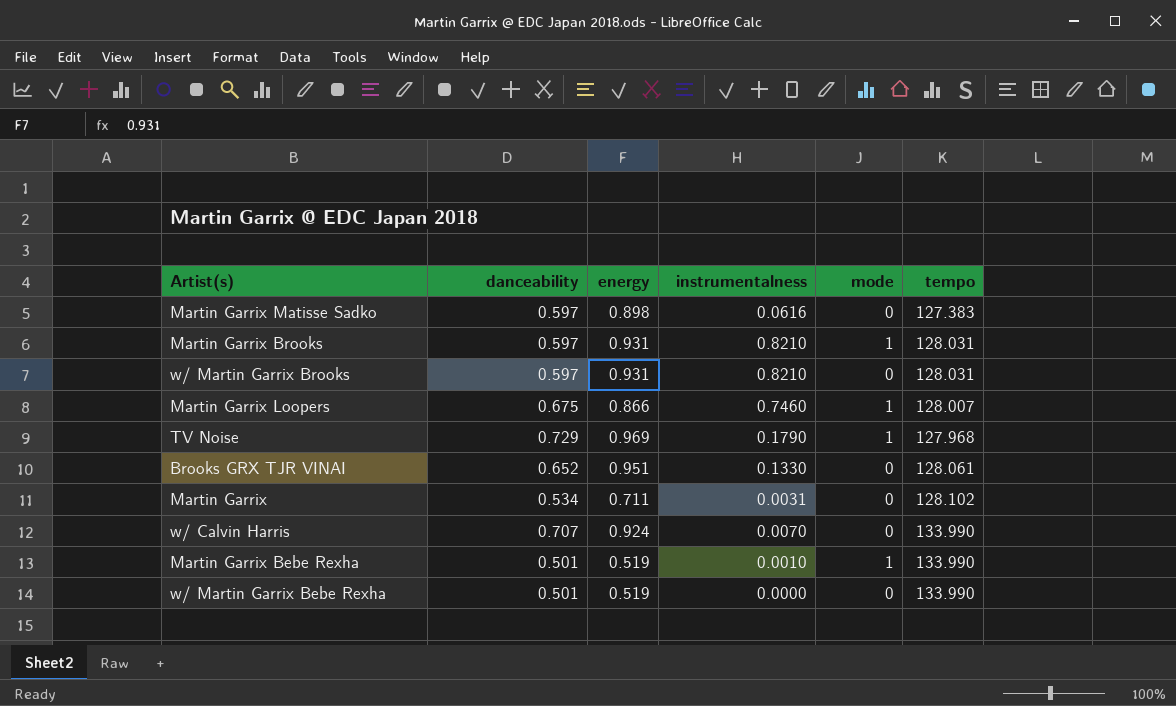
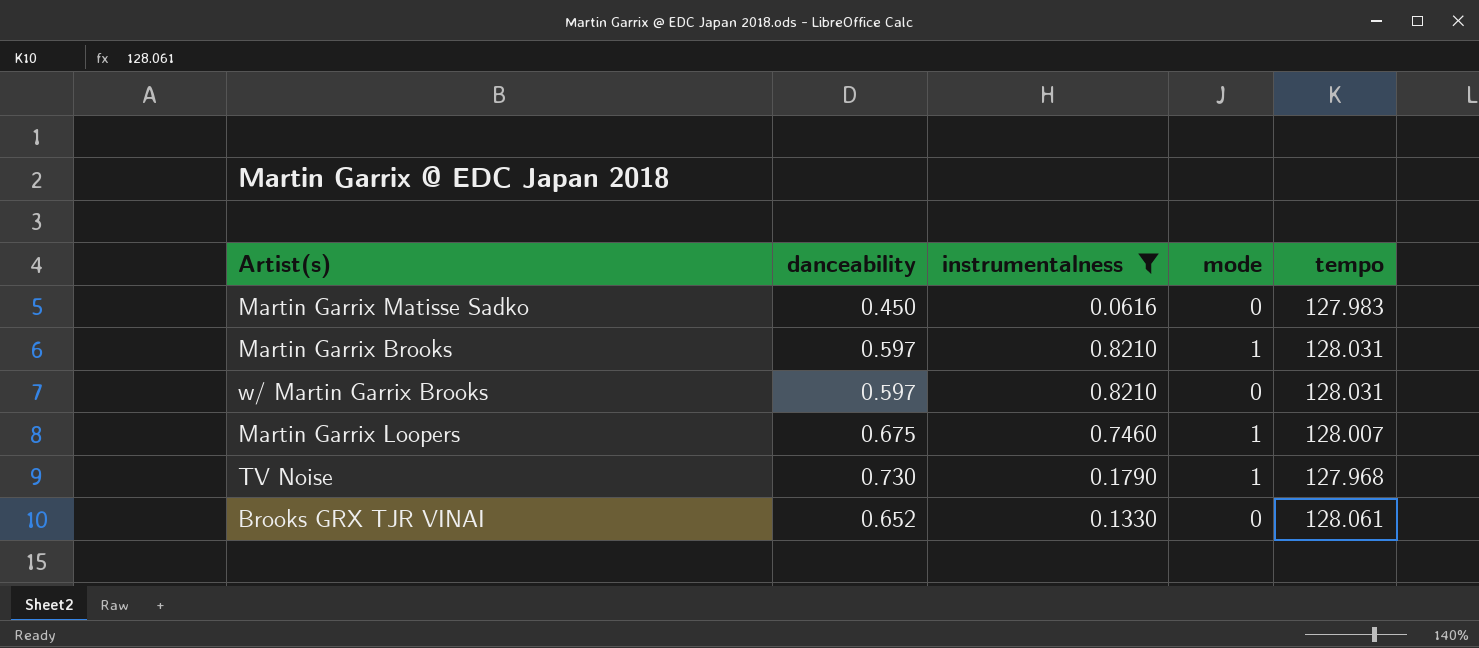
filter: none -> instrumentalness >= 0.0616
column energy | position: 3 -> none
Martin Garrix Matisse Sadko | danceability: 0.597 -> 0.450
Martin Garrix Matisse Sadko | tempo: 127.383 -> 127.983
TV Noise | danceability: 0.729 -> 0.730

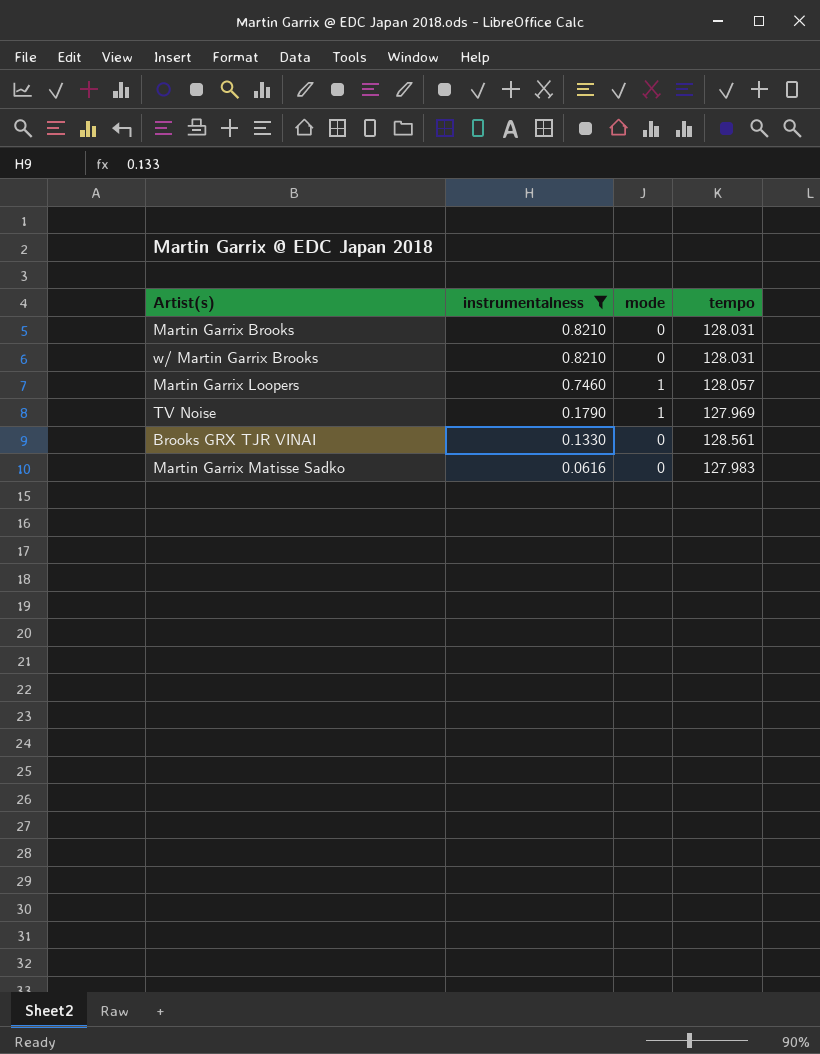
row order: none -> instrumentalness descending
column danceability | position: 2 -> none
Martin Garrix Brooks | mode: 1 -> 0
Martin Garrix Loopers | tempo: 128.007 -> 128.057
TV Noise | tempo: 127.968 -> 127.969
Brooks GRX TJR VINAI | tempo: 128.061 -> 128.561

